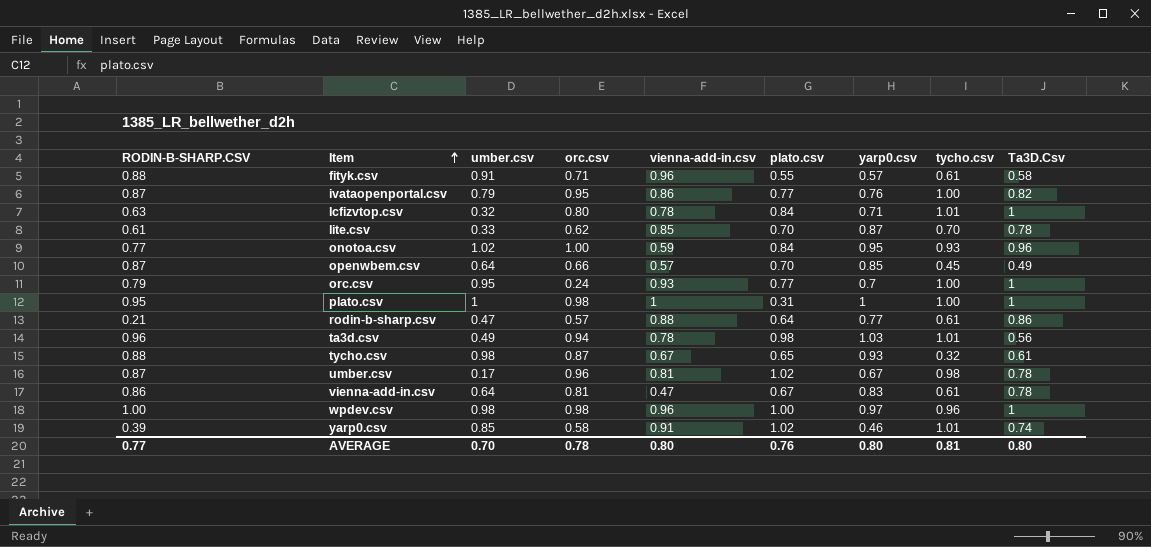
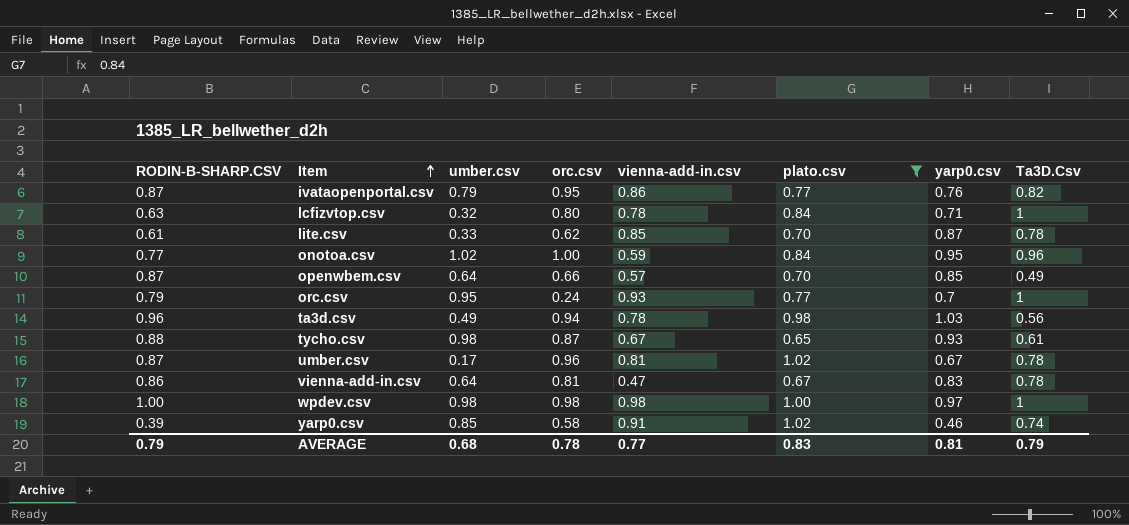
filter: none -> plato.csv >= 0.65
column tycho.csv | position: 8 -> none
wpdev.csv | vienna-add-in.csv: 0.96 -> 0.98
AVERAGE | RODIN-B-SHARP.CSV: 0.77 -> 0.79
AVERAGE | umber.csv: 0.70 -> 0.68
AVERAGE | vienna-add-in.csv: 0.80 -> 0.77
AVERAGE | plato.csv: 0.76 -> 0.83
AVERAGE | yarp0.csv: 0.80 -> 0.81
AVERAGE | Ta3D.Csv: 0.80 -> 0.79

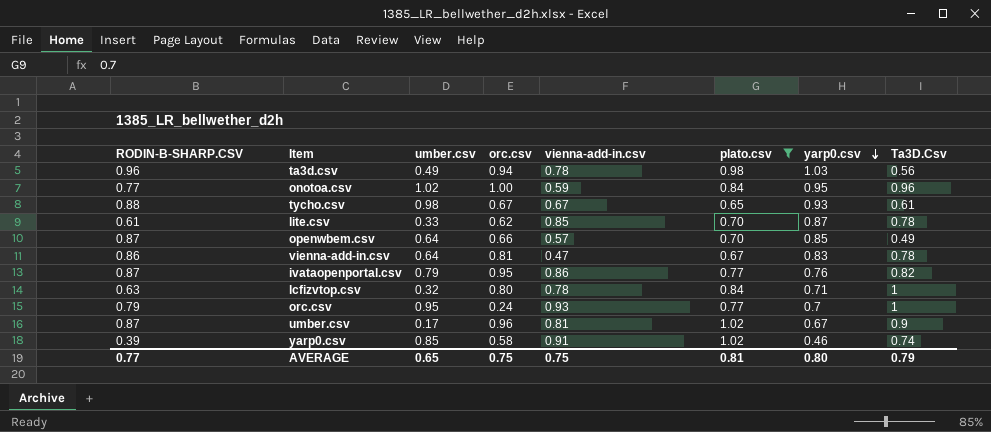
row order: Item ascending -> yarp0.csv descending
row wpdev.csv: 1.00 | 0.98 | 0.98 | 0.98 | 1.00 | 0.97 | 1 -> none
tycho.csv | orc.csv: 0.87 -> 0.67
umber.csv | Ta3D.Csv: 0.78 -> 0.9
AVERAGE | RODIN-B-SHARP.CSV: 0.79 -> 0.77
AVERAGE | umber.csv: 0.68 -> 0.65
AVERAGE | orc.csv: 0.78 -> 0.75
AVERAGE | vienna-add-in.csv: 0.77 -> 0.75
AVERAGE | plato.csv: 0.83 -> 0.81
AVERAGE | yarp0.csv: 0.81 -> 0.80

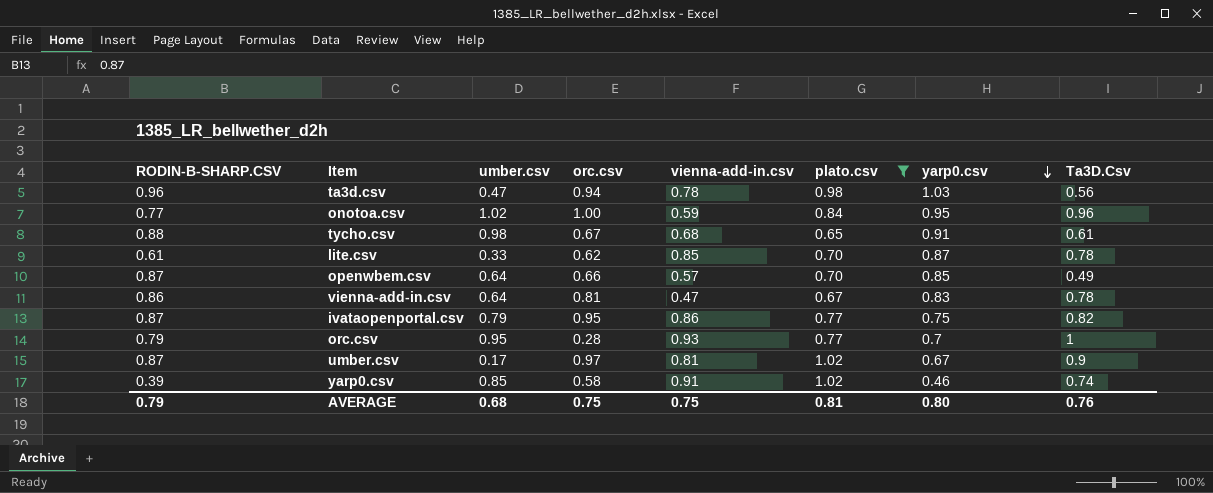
row lcfizvtop.csv: 0.63 | 0.32 | 0.80 | 0.78 | 0.84 | 0.71 | 1 -> none
ta3d.csv | umber.csv: 0.49 -> 0.47
tycho.csv | vienna-add-in.csv: 0.67 -> 0.68
tycho.csv | yarp0.csv: 0.93 -> 0.91
ivataopenportal.csv | yarp0.csv: 0.76 -> 0.75
orc.csv | orc.csv: 0.24 -> 0.28
umber.csv | orc.csv: 0.96 -> 0.97
AVERAGE | RODIN-B-SHARP.CSV: 0.77 -> 0.79
AVERAGE | umber.csv: 0.65 -> 0.68
AVERAGE | Ta3D.Csv: 0.79 -> 0.76

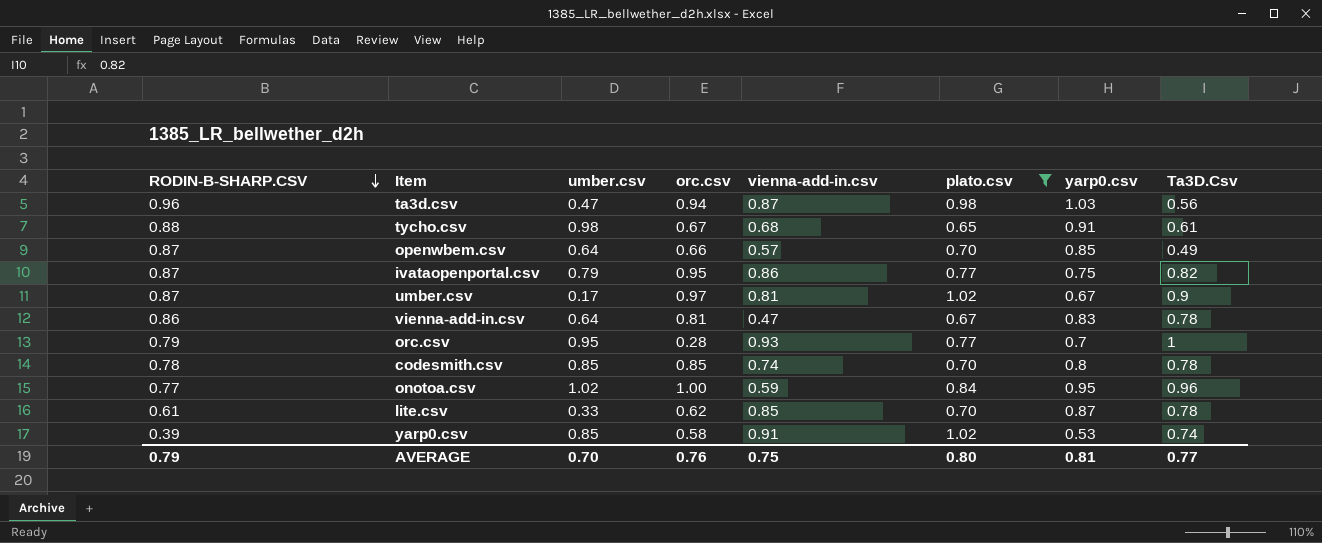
row order: yarp0.csv descending -> RODIN-B-SHARP.CSV descending
ta3d.csv | vienna-add-in.csv: 0.78 -> 0.87
row codesmith.csv: none -> 0.78 | 0.85 | 0.85 | 0.74 | 0.70 | 0.8 | 0.78
yarp0.csv | yarp0.csv: 0.46 -> 0.53
AVERAGE | umber.csv: 0.68 -> 0.70
AVERAGE | orc.csv: 0.75 -> 0.76
AVERAGE | plato.csv: 0.81 -> 0.80
AVERAGE | yarp0.csv: 0.80 -> 0.81
AVERAGE | Ta3D.Csv: 0.76 -> 0.77

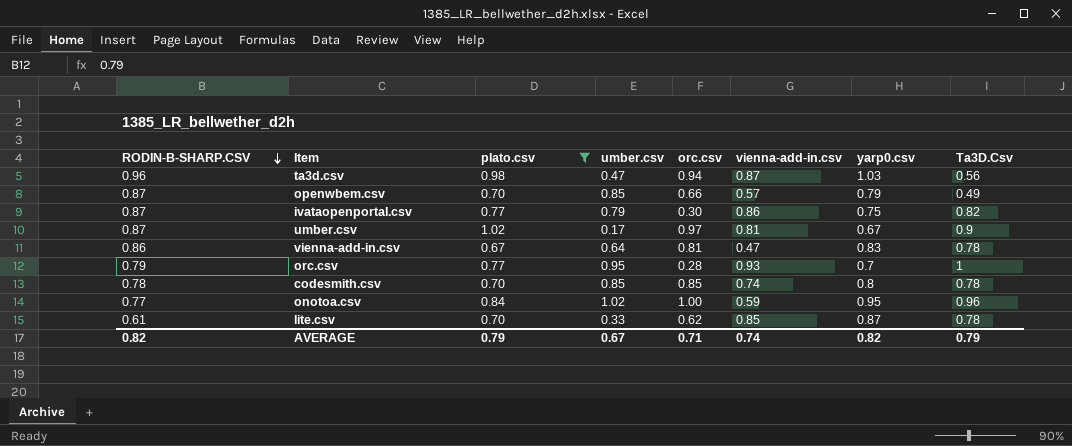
column plato.csv | position: 6 -> 3
row tycho.csv: 0.88 | 0.98 | 0.67 | 0.68 | 0.65 | 0.91 | 0.61 -> none
row yarp0.csv: 0.39 | 0.85 | 0.58 | 0.91 | 1.02 | 0.53 | 0.74 -> none
openwbem.csv | umber.csv: 0.64 -> 0.85
openwbem.csv | yarp0.csv: 0.85 -> 0.79
ivataopenportal.csv | orc.csv: 0.95 -> 0.30
AVERAGE | RODIN-B-SHARP.CSV: 0.79 -> 0.82
AVERAGE | plato.csv: 0.80 -> 0.79
AVERAGE | umber.csv: 0.70 -> 0.67
AVERAGE | orc.csv: 0.76 -> 0.71
AVERAGE | vienna-add-in.csv: 0.75 -> 0.74
AVERAGE | yarp0.csv: 0.81 -> 0.82
AVERAGE | Ta3D.Csv: 0.77 -> 0.79

